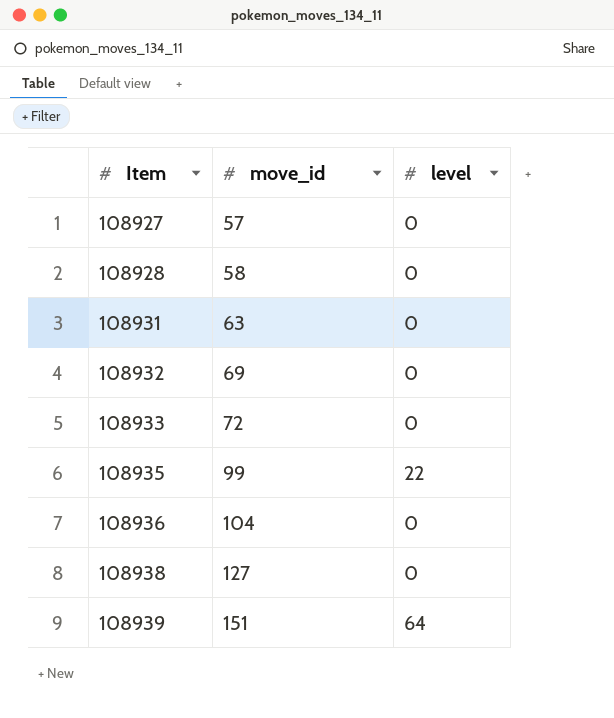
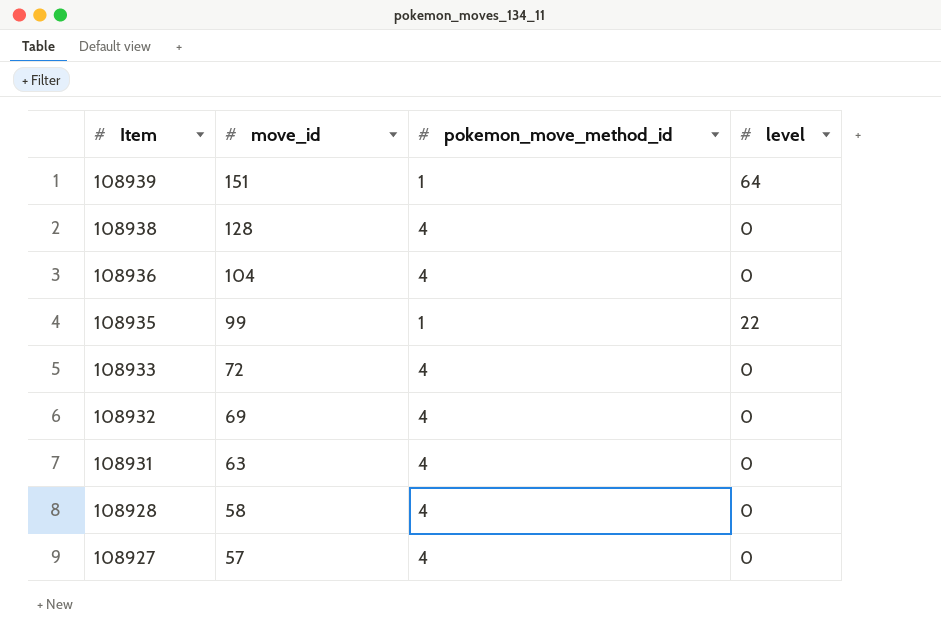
row order: Item ascending -> Item descending
column pokemon_move_method_id | position: none -> 3
108938 | move_id: 127 -> 128

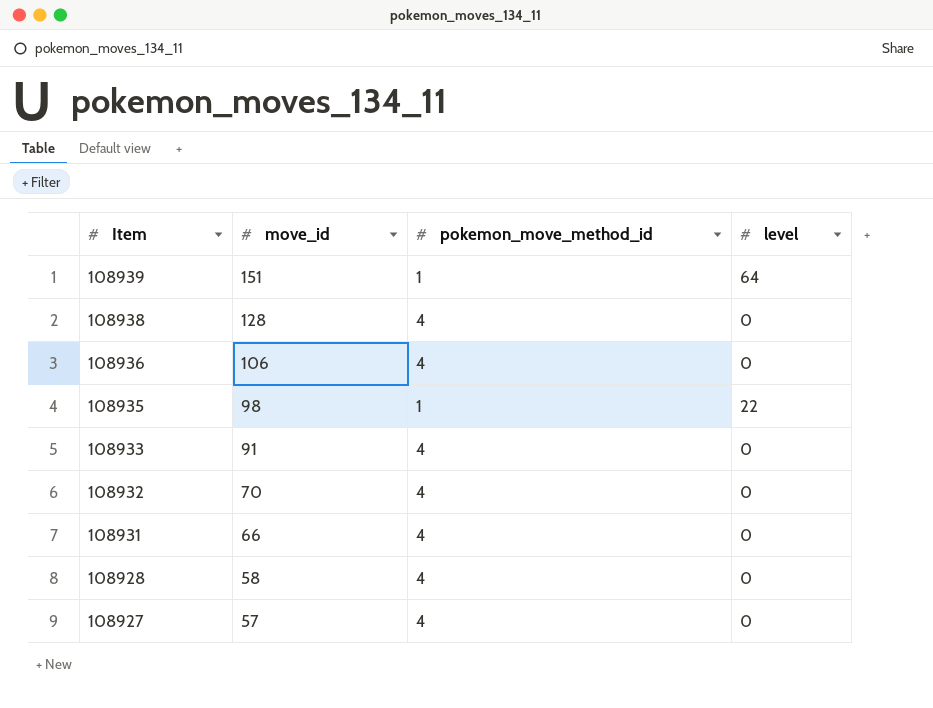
108936 | move_id: 104 -> 106
108935 | move_id: 99 -> 98
108933 | move_id: 72 -> 91
108932 | move_id: 69 -> 70
108931 | move_id: 63 -> 66

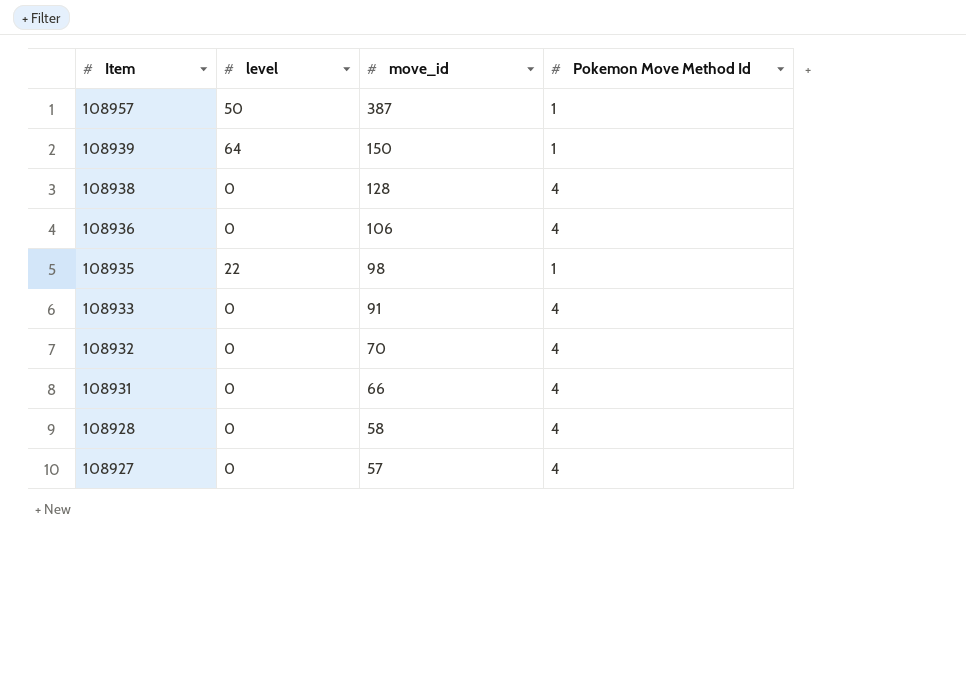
column level | position: 4 -> 2
column name: pokemon_move_method_id -> Pokemon Move Method Id
row 108957: none -> 50 | 387 | 1
108939 | move_id: 151 -> 150

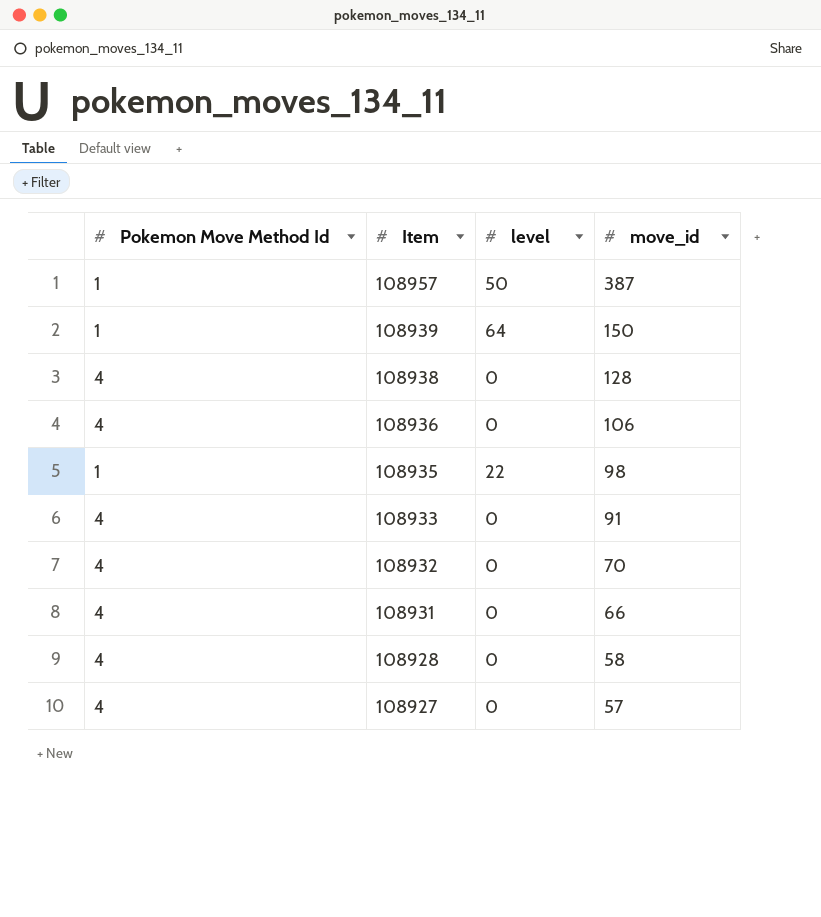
column Pokemon Move Method Id | position: 4 -> 1

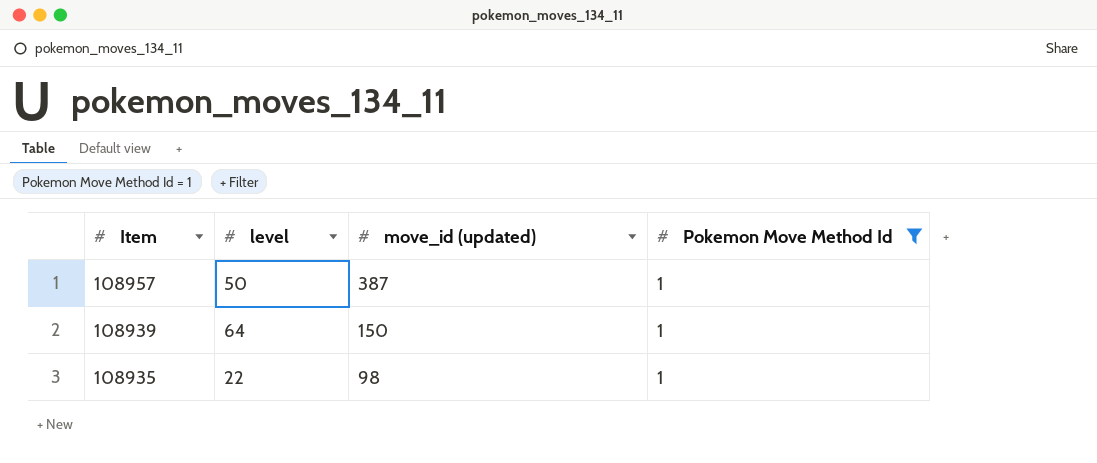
filter: none -> Pokemon Move Method Id = 1
column name: move_id -> move_id (updated)
column Pokemon Move Method Id | position: 1 -> 4

